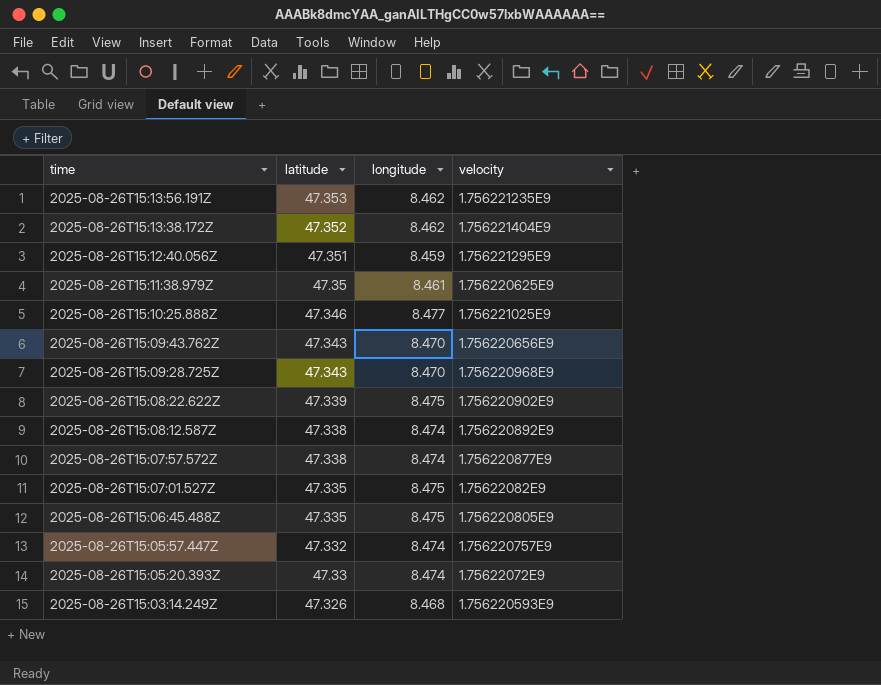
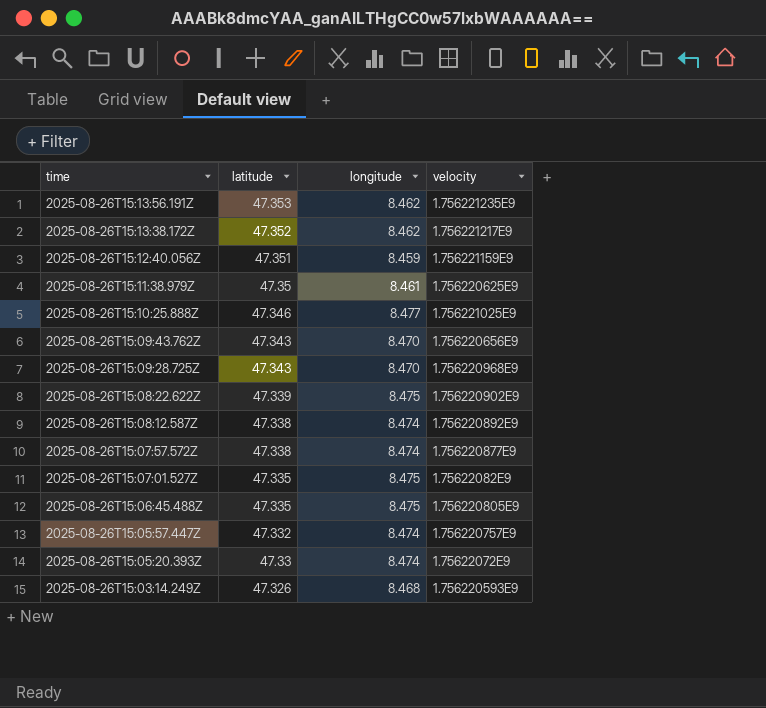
2025-08-26T15:13:38.172Z | velocity: 1.756221404E9 -> 1.756221217E9
2025-08-26T15:12:40.056Z | velocity: 1.756221295E9 -> 1.756221159E9

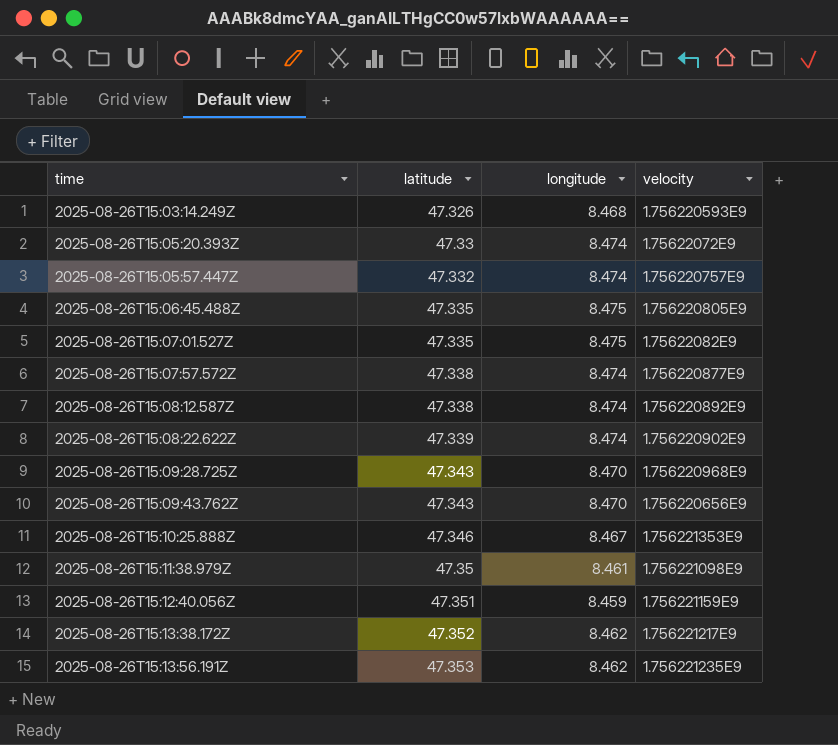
row order: time descending -> time ascending
2025-08-26T15:08:22.622Z | longitude: 8.475 -> 8.474
2025-08-26T15:10:25.888Z | longitude: 8.477 -> 8.467
2025-08-26T15:10:25.888Z | velocity: 1.756221025E9 -> 1.756221353E9
2025-08-26T15:11:38.979Z | velocity: 1.756220625E9 -> 1.756221098E9

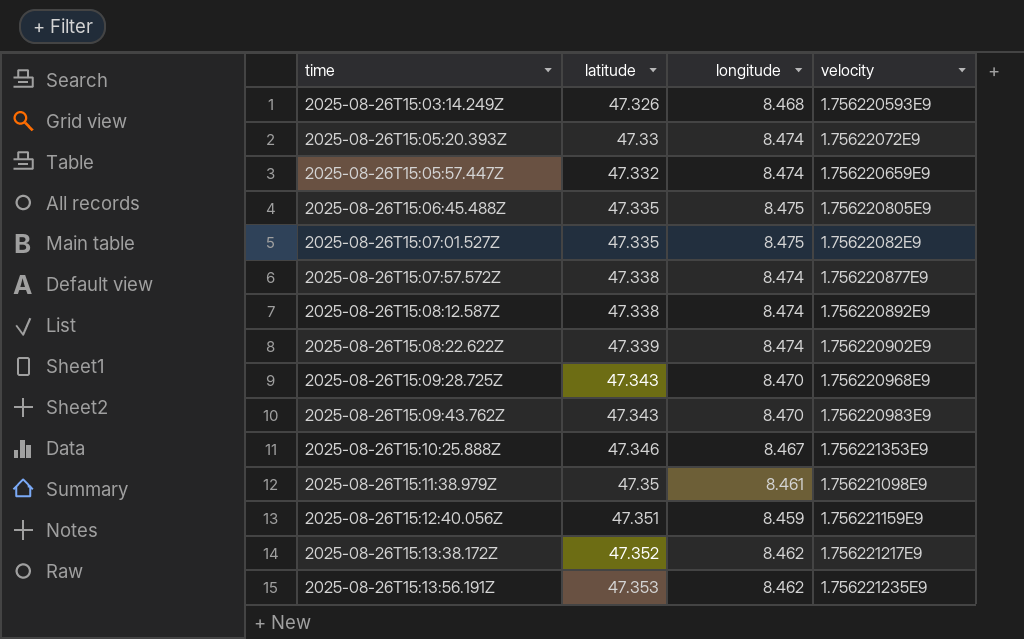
2025-08-26T15:05:57.447Z | velocity: 1.756220757E9 -> 1.756220659E9
2025-08-26T15:09:43.762Z | velocity: 1.756220656E9 -> 1.756220983E9

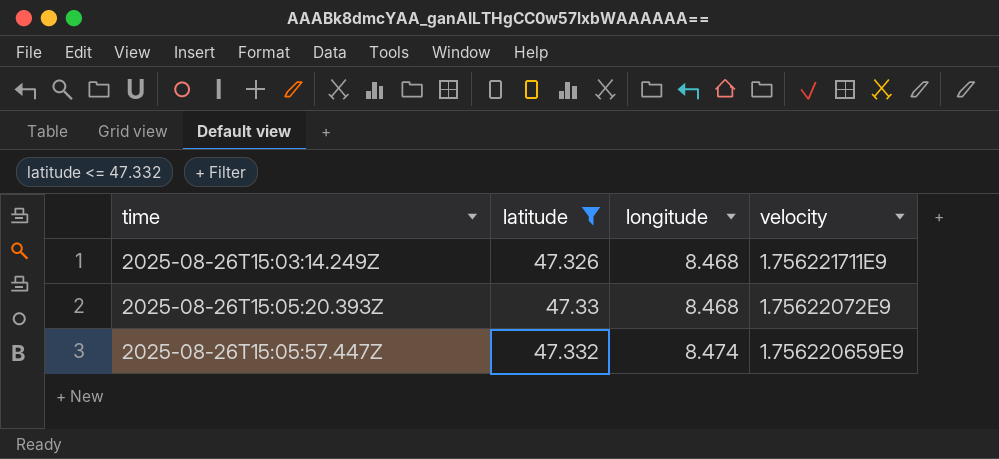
filter: none -> latitude <= 47.332
2025-08-26T15:03:14.249Z | velocity: 1.756220593E9 -> 1.756221711E9
2025-08-26T15:05:20.393Z | longitude: 8.474 -> 8.468

